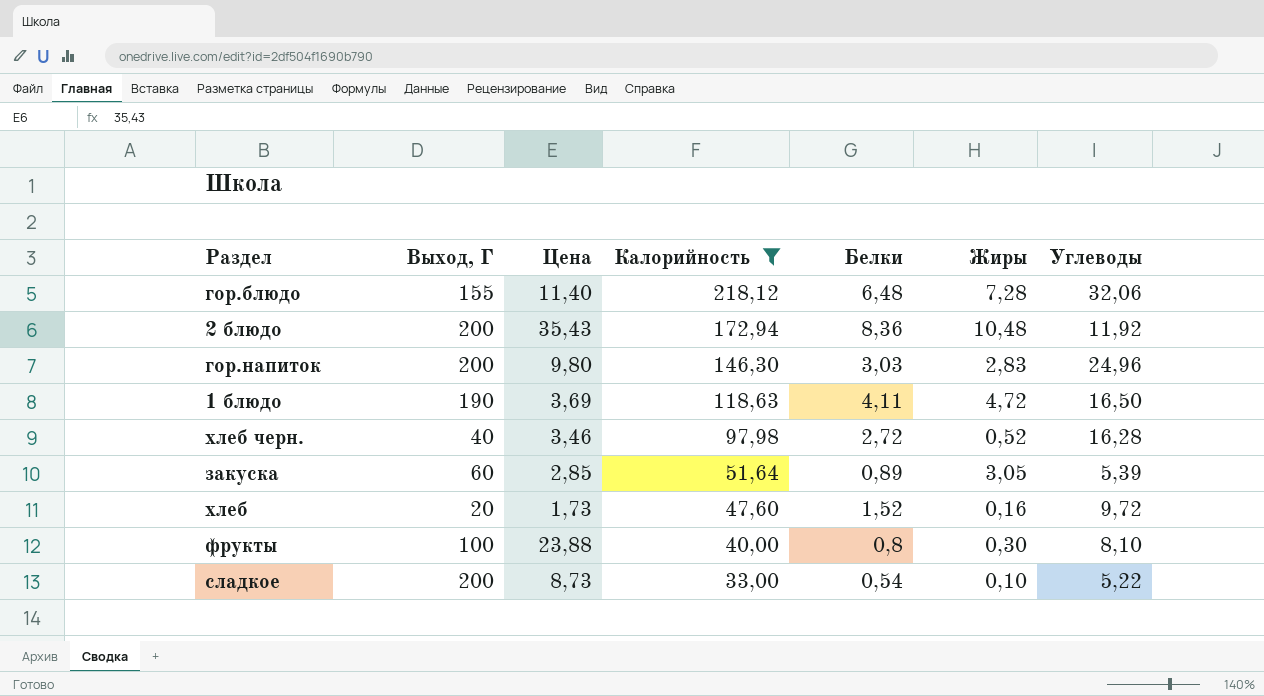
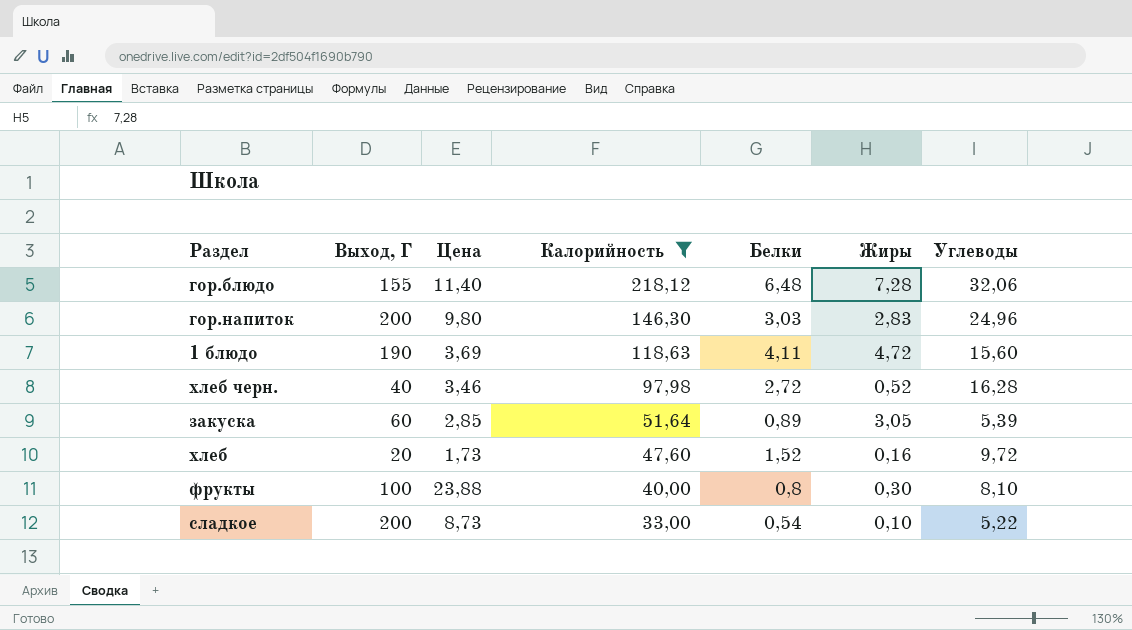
row 2 блюдо: 200 | 35,43 | 172,94 | 8,36 | 10,48 | 11,92 -> none
1 блюдо | Углеводы: 16,50 -> 15,60

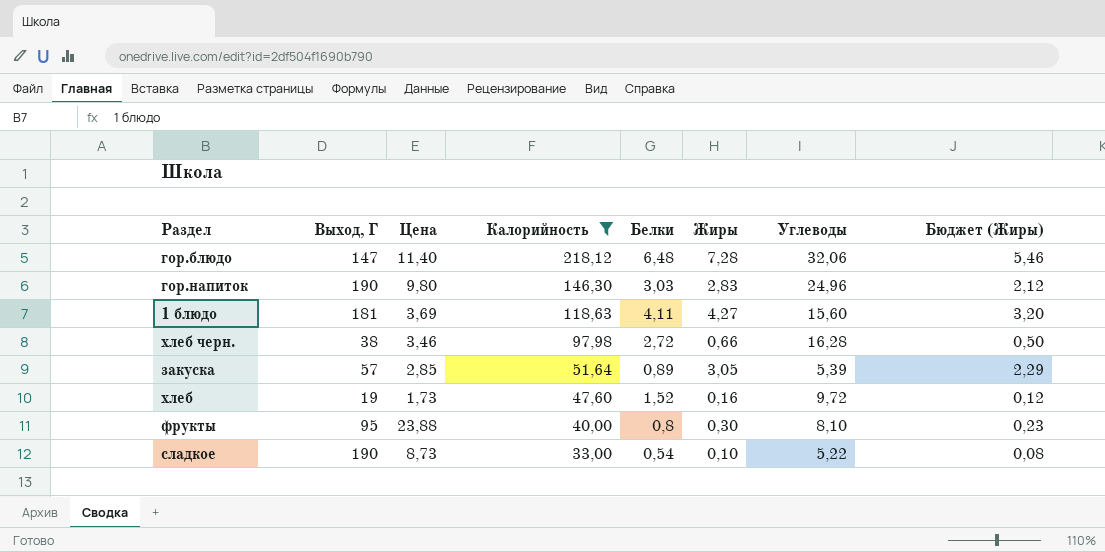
column Бюджет (Жиры) | formula: none -> [Жиры] * 0,75
гор.блюдо | Выход, Г: 155 -> 147
гор.напиток | Выход, Г: 200 -> 190
1 блюдо | Выход, Г: 190 -> 181
1 блюдо | Жиры: 4,72 -> 4,27
хлеб черн. | Выход, Г: 40 -> 38
хлеб черн. | Жиры: 0,52 -> 0,66
закуска | Выход, Г: 60 -> 57
хлеб | Выход, Г: 20 -> 19
фрукты | Выход, Г: 100 -> 95
сладкое | Выход, Г: 200 -> 190

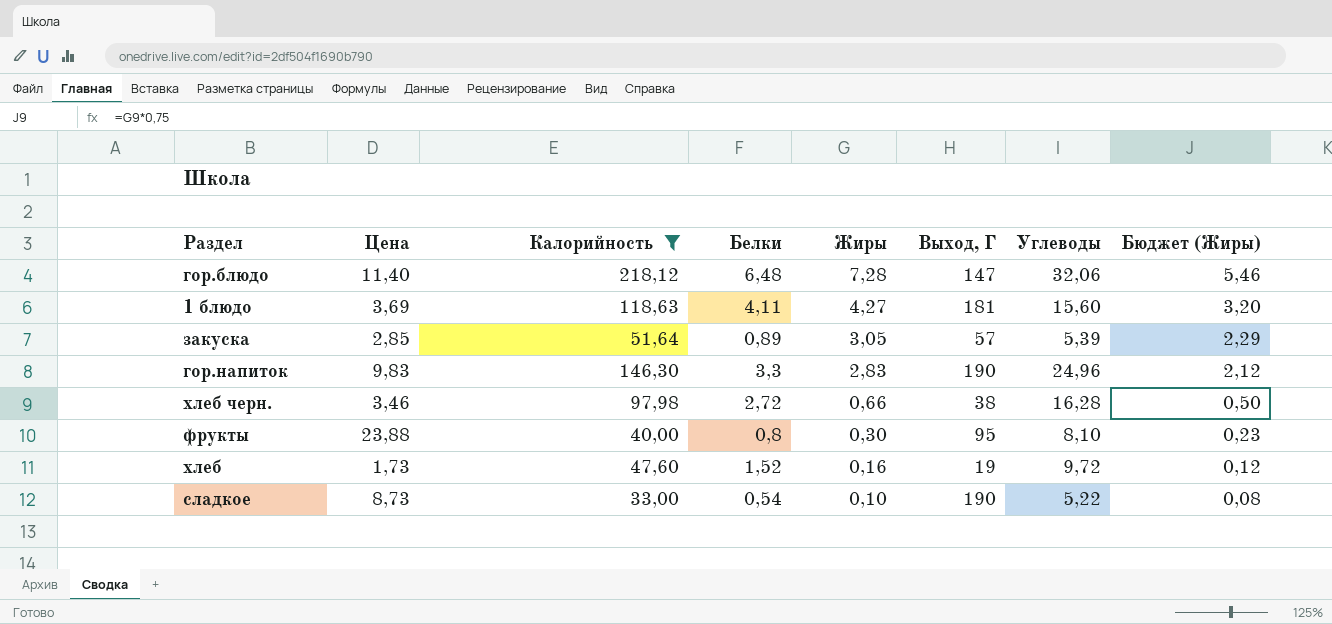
row order: Калорийность descending -> Жиры descending
column Выход, Г | position: 2 -> 6
гор.напиток | Цена: 9,80 -> 9,83
гор.напиток | Белки: 3,03 -> 3,3

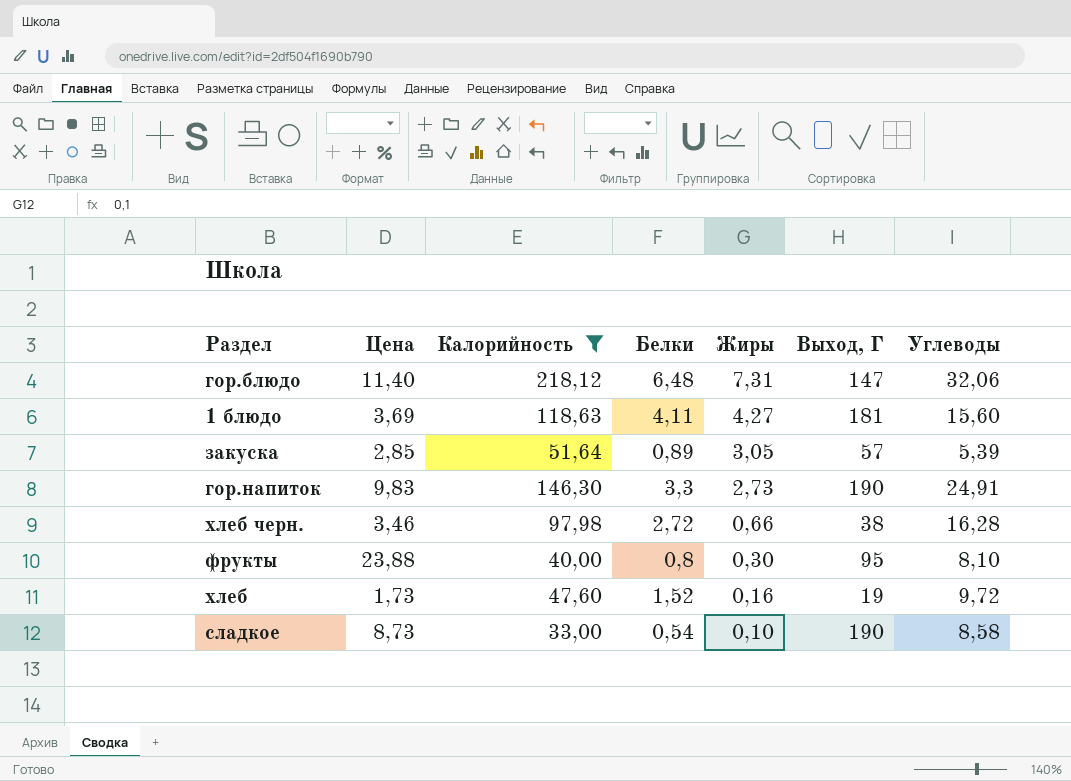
column Бюджет (Жиры) | formula: [Жиры] * 0,75 -> none
гор.блюдо | Жиры: 7,28 -> 7,31
гор.напиток | Жиры: 2,83 -> 2,73
гор.напиток | Углеводы: 24,96 -> 24,91
сладкое | Углеводы: 5,22 -> 8,58

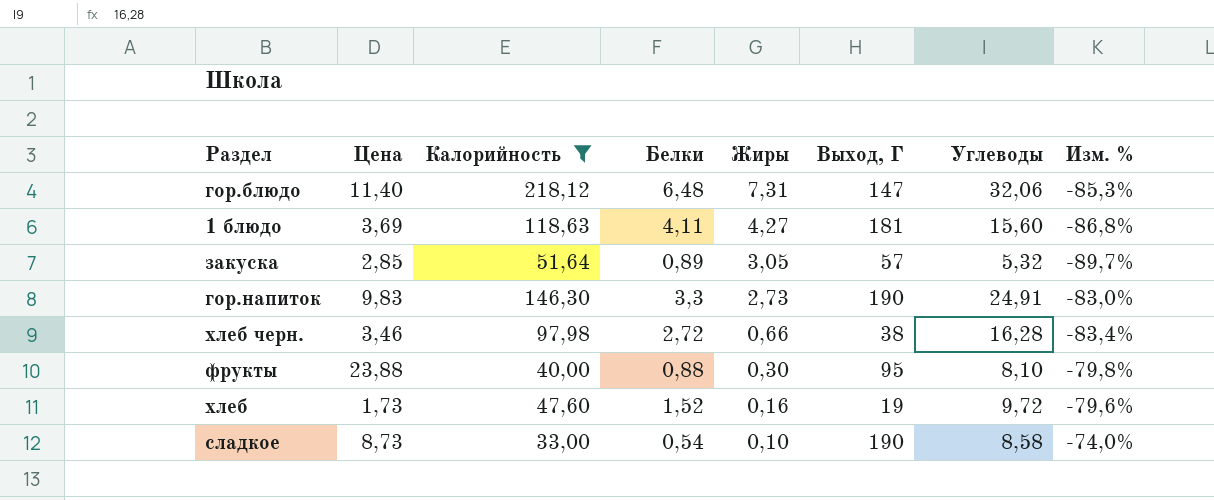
column Изм. % | formula: none -> ([Углеводы] - [Калорийность]) / [Калорийность]
закуска | Углеводы: 5,39 -> 5,32
фрукты | Белки: 0,8 -> 0,88

